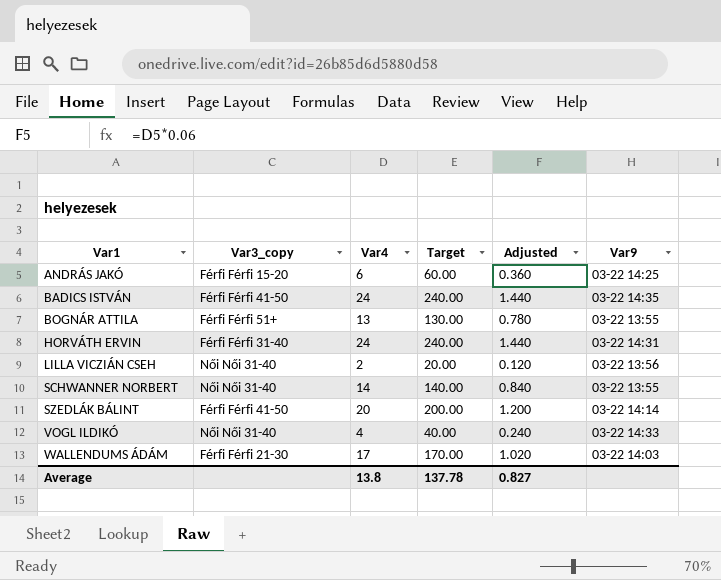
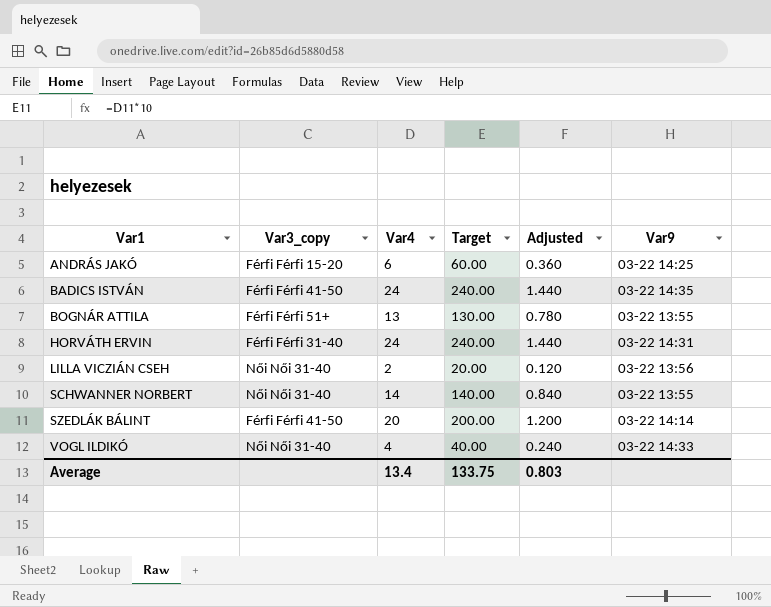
row WALLENDUMS ÁDÁM: Férfi Férfi 21-30 | 17 | 170.00 | 1.020 | 03-22 14:03 -> none
Average | Var4: 13.8 -> 13.4
Average | Target: 137.78 -> 133.75
Average | Adjusted: 0.827 -> 0.803

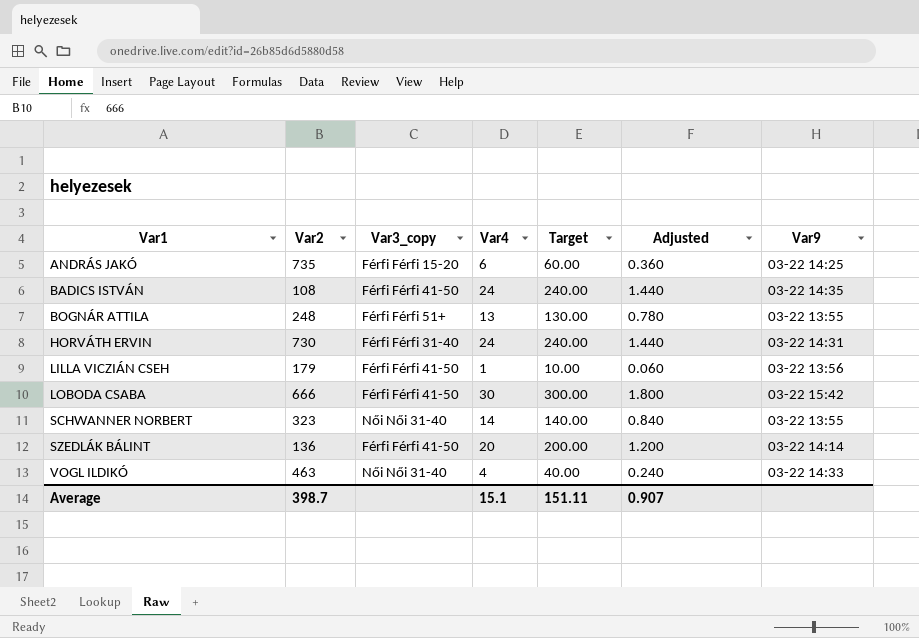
column Var2 | position: none -> 2
LILLA VICZIÁN CSEH | Var3_copy: Női Női 31-40 -> Férfi Férfi 41-50
LILLA VICZIÁN CSEH | Var4: 2 -> 1
LILLA VICZIÁN CSEH | Target: 20.00 -> 10.00
LILLA VICZIÁN CSEH | Adjusted: 0.120 -> 0.060
row LOBODA CSABA: none -> 666 | Férfi Férfi 41-50 | 30 | 300.00 | 1.800 | 03-22 15:42
Average | Var4: 13.4 -> 15.1
Average | Target: 133.75 -> 151.11
Average | Adjusted: 0.803 -> 0.907

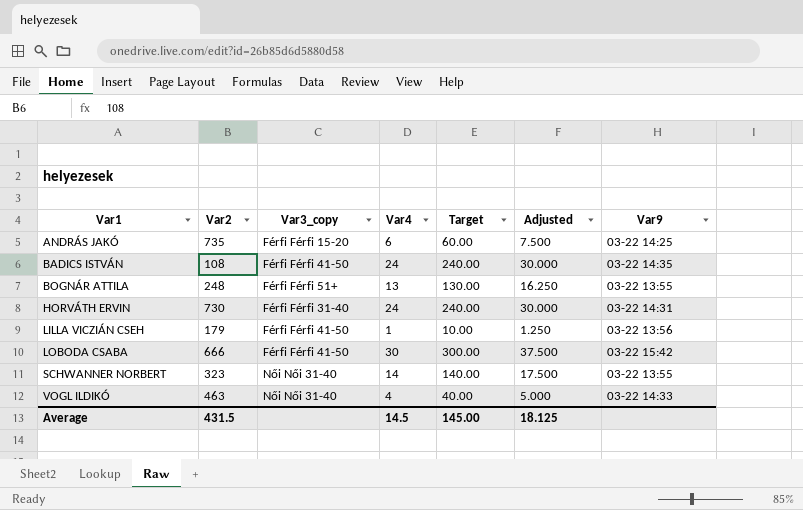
column Adjusted | formula: [Var4] * 0.06 -> [Var4] * 1.25
row SZEDLÁK BÁLINT: 136 | Férfi Férfi 41-50 | 20 | 200.00 | 1.200 | 03-22 14:14 -> none
Average | Var2: 398.7 -> 431.5
Average | Var4: 15.1 -> 14.5
Average | Target: 151.11 -> 145.00
Average | Adjusted: 0.907 -> 18.125

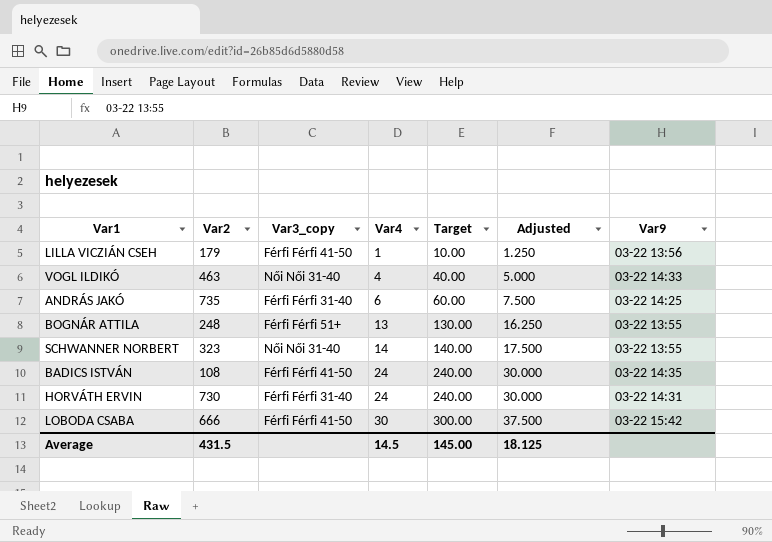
row order: Var1 ascending -> Var4 ascending
ANDRÁS JAKÓ | Var3_copy: Férfi Férfi 15-20 -> Férfi Férfi 31-40

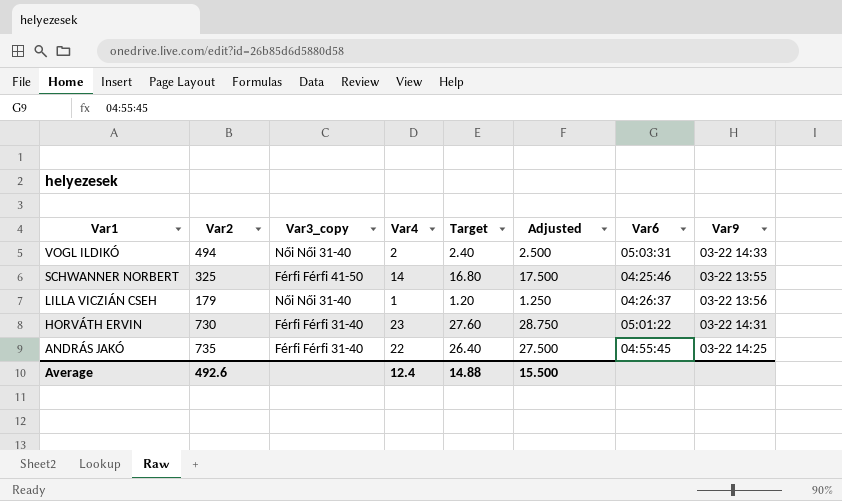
row order: Var4 ascending -> Var1 descending
column Target | formula: [Var4] * 10 -> [Var4] * 1.2
column Var6 | position: none -> 7
row BOGNÁR ATTILA: 248 | Férfi Férfi 51+ | 13 | 130.00 | 16.250 | 03-22 13:55 -> none
row BADICS ISTVÁN: 108 | Férfi Férfi 41-50 | 24 | 240.00 | 30.000 | 03-22 14:35 -> none
row LOBODA CSABA: 666 | Férfi Férfi 41-50 | 30 | 300.00 | 37.500 | 03-22 15:42 -> none
VOGL ILDIKÓ | Var2: 463 -> 494
VOGL ILDIKÓ | Var4: 4 -> 2
VOGL ILDIKÓ | Adjusted: 5.000 -> 2.500
SCHWANNER NORBERT | Var2: 323 -> 325
SCHWANNER NORBERT | Var3_copy: Női Női 31-40 -> Férfi Férfi 41-50
LILLA VICZIÁN CSEH | Var3_copy: Férfi Férfi 41-50 -> Női Női 31-40
HORVÁTH ERVIN | Var4: 24 -> 23
HORVÁTH ERVIN | Adjusted: 30.000 -> 28.750
ANDRÁS JAKÓ | Var4: 6 -> 22
ANDRÁS JAKÓ | Adjusted: 7.500 -> 27.500
Average | Var2: 431.5 -> 492.6
Average | Var4: 14.5 -> 12.4
Average | Target: 145.00 -> 14.88
Average | Adjusted: 18.125 -> 15.500

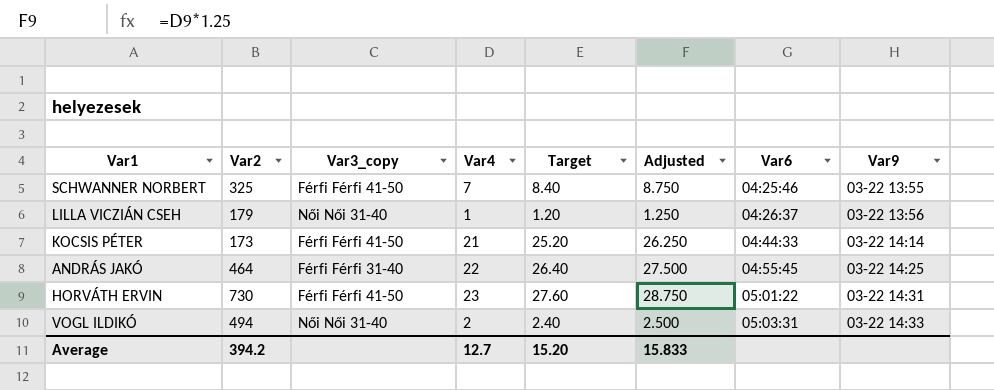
row order: Var1 descending -> Var6 ascending
SCHWANNER NORBERT | Var4: 14 -> 7
SCHWANNER NORBERT | Target: 16.80 -> 8.40
SCHWANNER NORBERT | Adjusted: 17.500 -> 8.750
row KOCSIS PÉTER: none -> 173 | Férfi Férfi 41-50 | 21 | 25.20 | 26.250 | 04:44:33 | 03-22 14:14
ANDRÁS JAKÓ | Var2: 735 -> 464
HORVÁTH ERVIN | Var3_copy: Férfi Férfi 31-40 -> Férfi Férfi 41-50
Average | Var2: 492.6 -> 394.2
Average | Var4: 12.4 -> 12.7
Average | Target: 14.88 -> 15.20
Average | Adjusted: 15.500 -> 15.833

